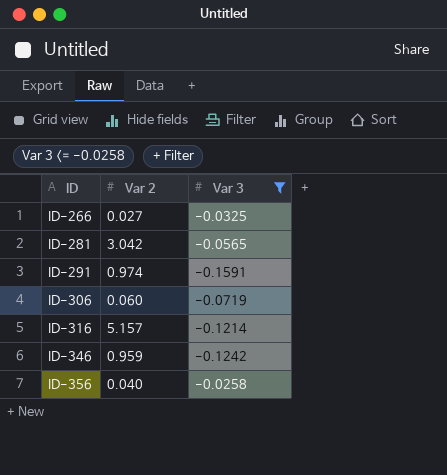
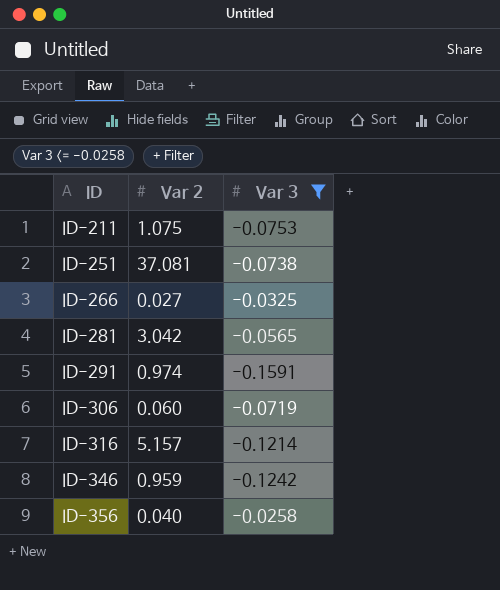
row ID-211: none -> 1.075 | -0.0753
row ID-251: none -> 37.081 | -0.0738

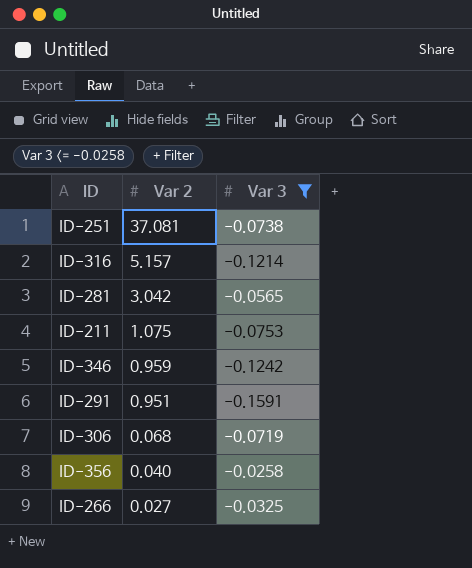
row order: ID ascending -> Var 2 descending
ID-291 | Var 2: 0.974 -> 0.951
ID-306 | Var 2: 0.060 -> 0.068

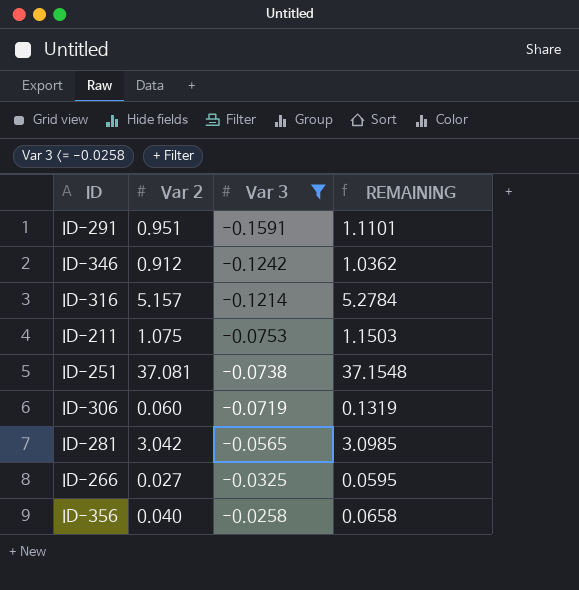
row order: Var 2 descending -> Var 3 ascending
column REMAINING | formula: none -> [Var 2] - [Var 3]
ID-346 | Var 2: 0.959 -> 0.912
ID-306 | Var 2: 0.068 -> 0.060

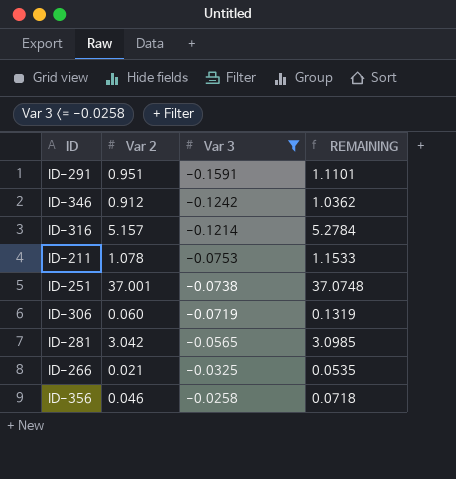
ID-211 | Var 2: 1.075 -> 1.078
ID-211 | REMAINING: 1.1503 -> 1.1533
ID-251 | Var 2: 37.081 -> 37.001
ID-251 | REMAINING: 37.1548 -> 37.0748
ID-266 | Var 2: 0.027 -> 0.021
ID-266 | REMAINING: 0.0595 -> 0.0535
ID-356 | Var 2: 0.040 -> 0.046
ID-356 | REMAINING: 0.0658 -> 0.0718

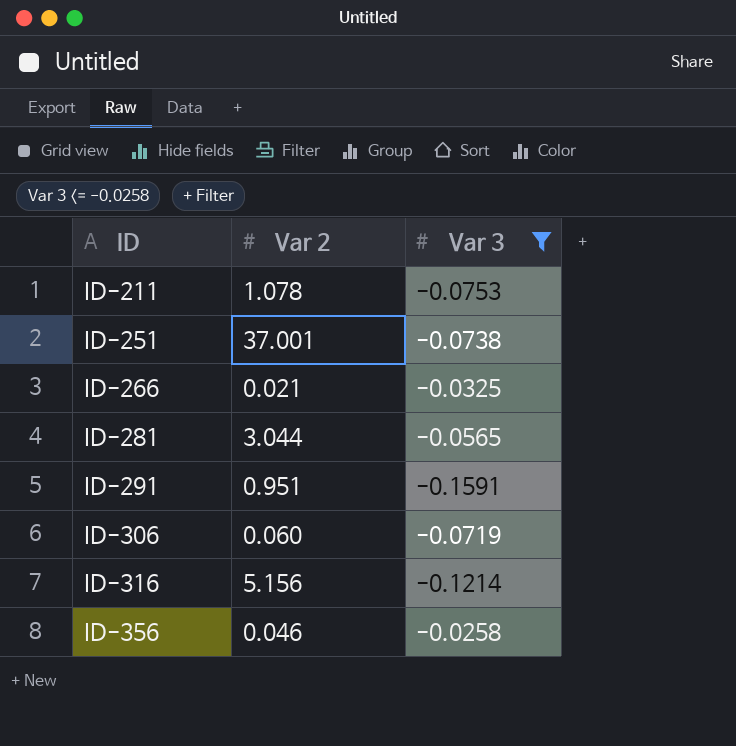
row order: Var 3 ascending -> ID ascending
column REMAINING | formula: [Var 2] - [Var 3] -> none
row ID-346: 0.912 | -0.1242 | 1.0362 -> none
ID-281 | Var 2: 3.042 -> 3.044
ID-316 | Var 2: 5.157 -> 5.156

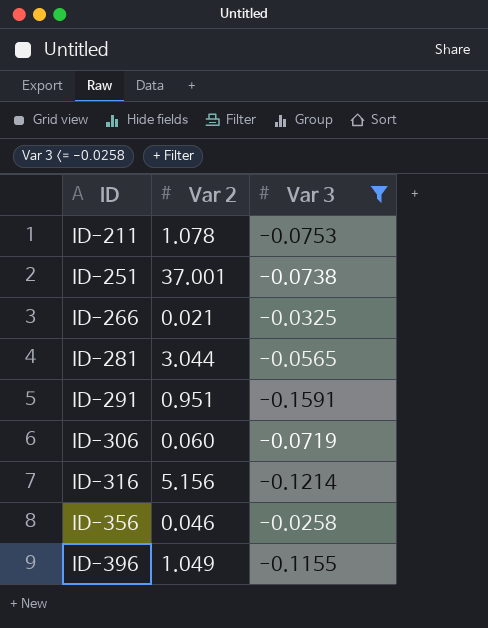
row ID-396: none -> 1.049 | -0.1155

